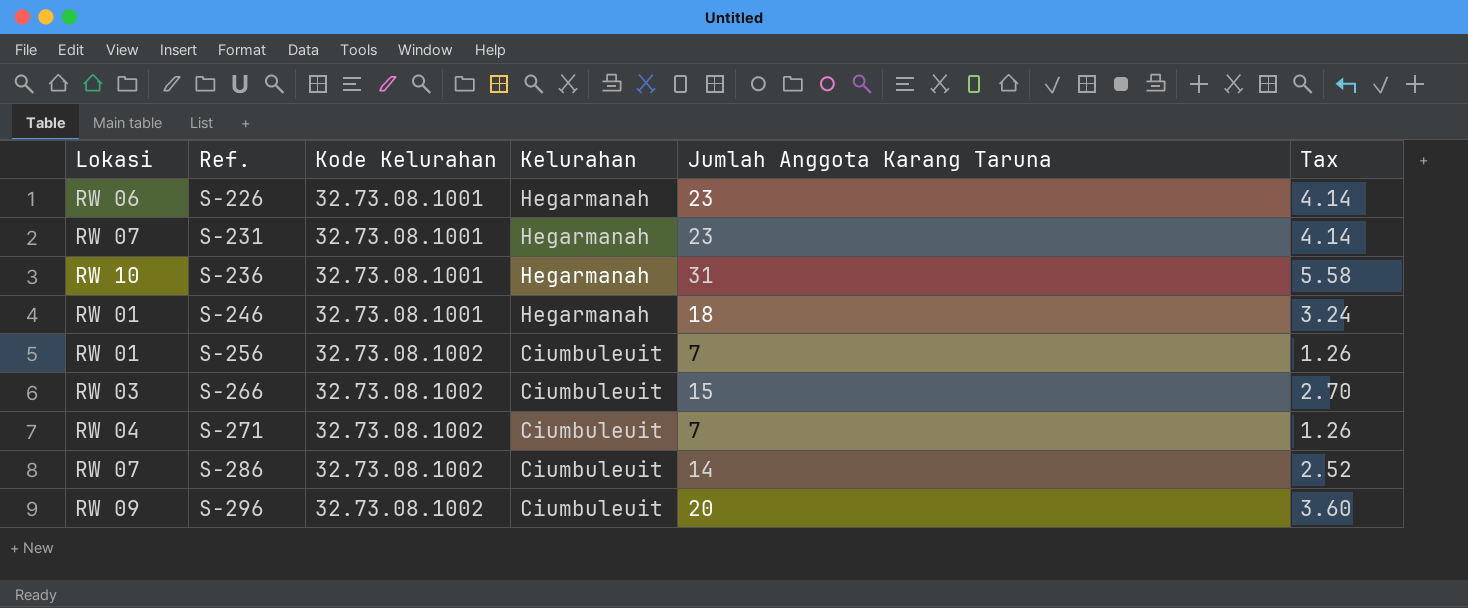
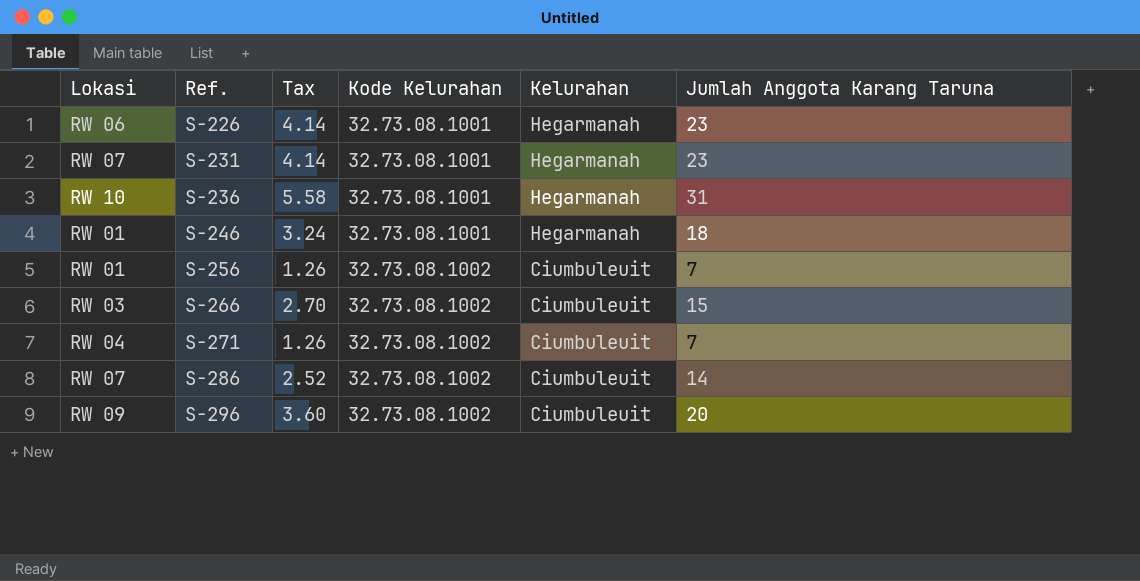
column Tax | position: 6 -> 3

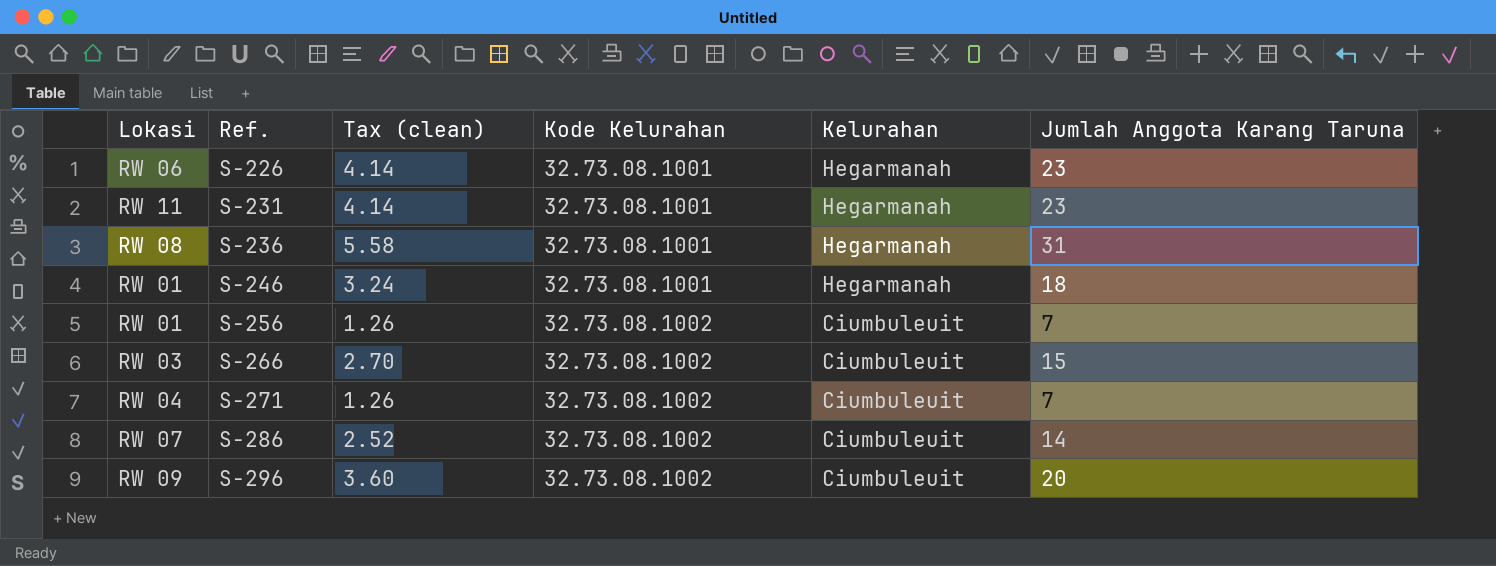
column name: Tax -> Tax (clean)
S-231 | Lokasi: RW 07 -> RW 11
S-236 | Lokasi: RW 10 -> RW 08

